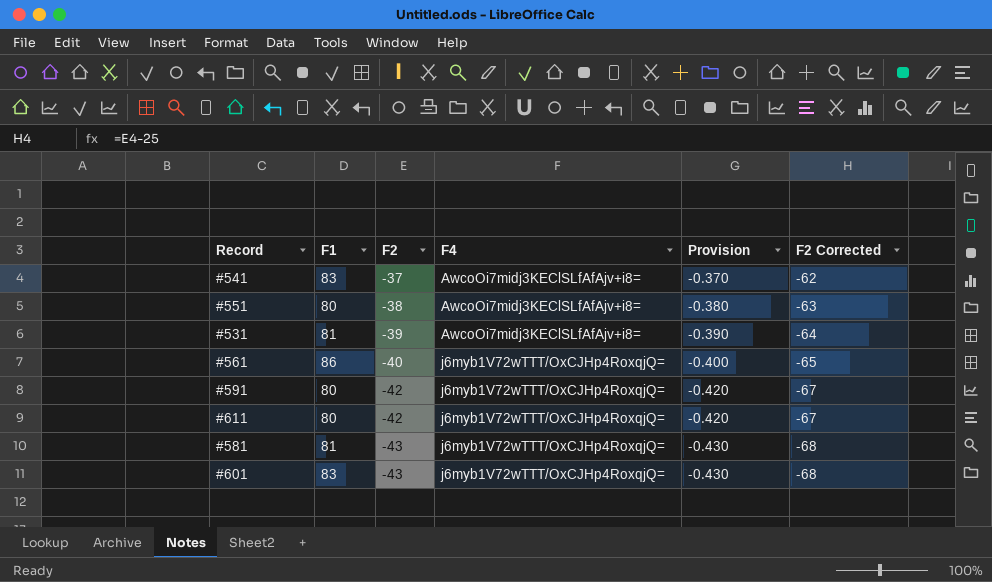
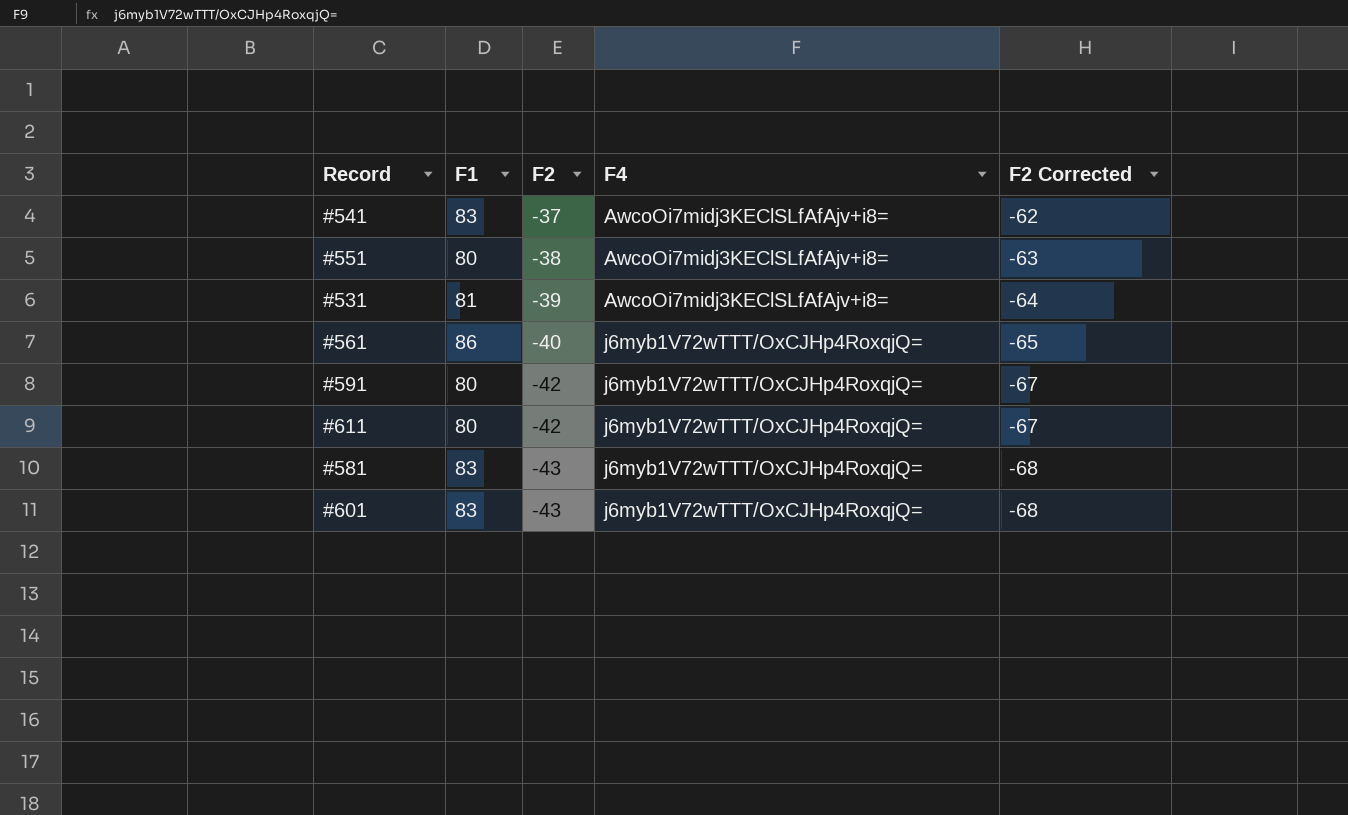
column Provision | formula: [F2] * 0.01 -> none
#581 | F1: 81 -> 83

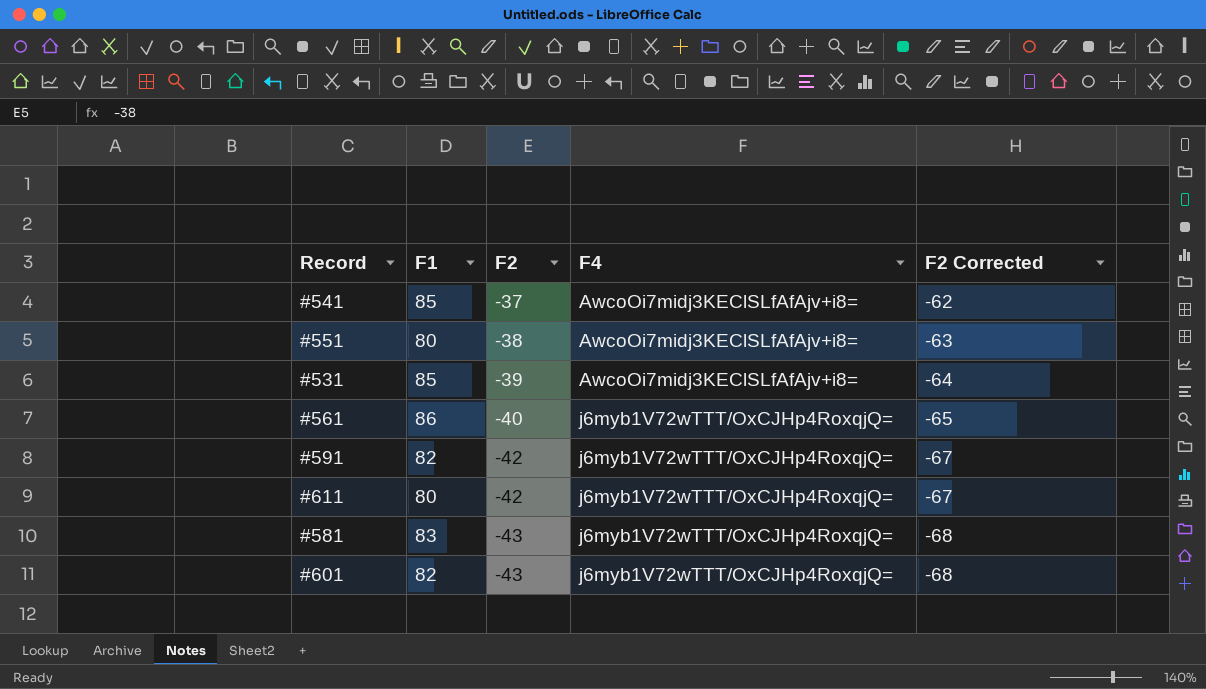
#541 | F1: 83 -> 85
#531 | F1: 81 -> 85
#591 | F1: 80 -> 82
#601 | F1: 83 -> 82

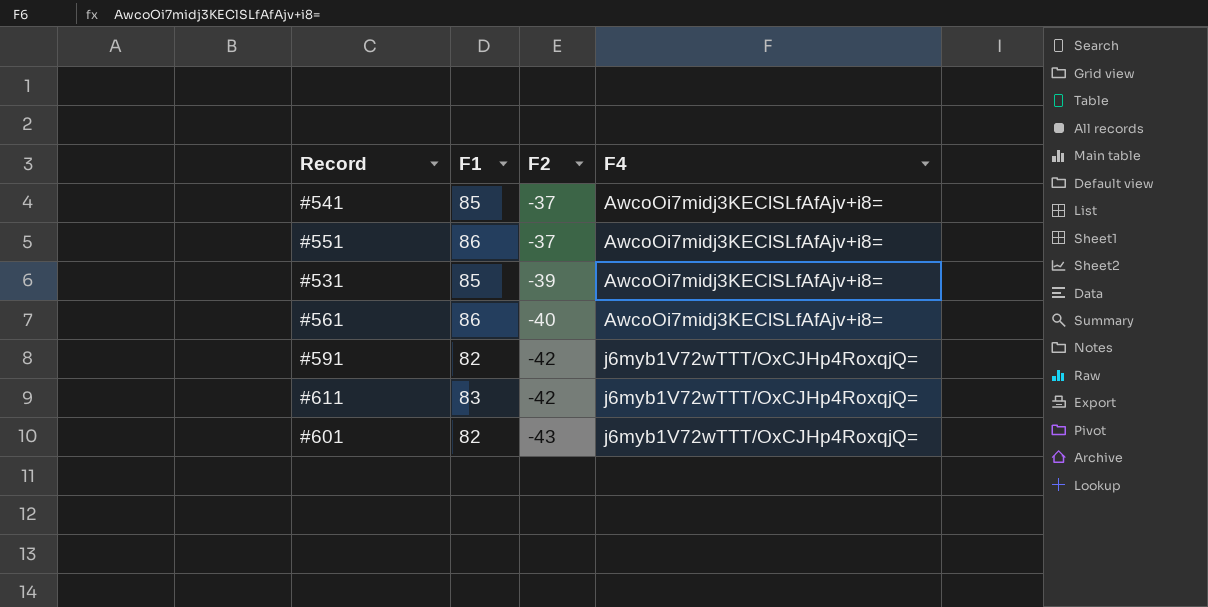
column F2 Corrected | formula: [F2] - 25 -> none
row #581: 83 | -43 | j6myb1V72wTTT/OxCJHp4RoxqjQ= | -68 -> none
#551 | F1: 80 -> 86
#551 | F2: -38 -> -37
#561 | F4: j6myb1V72wTTT/OxCJHp4RoxqjQ= -> AwcoOi7midj3KEClSLfAfAjv+i8=
#611 | F1: 80 -> 83

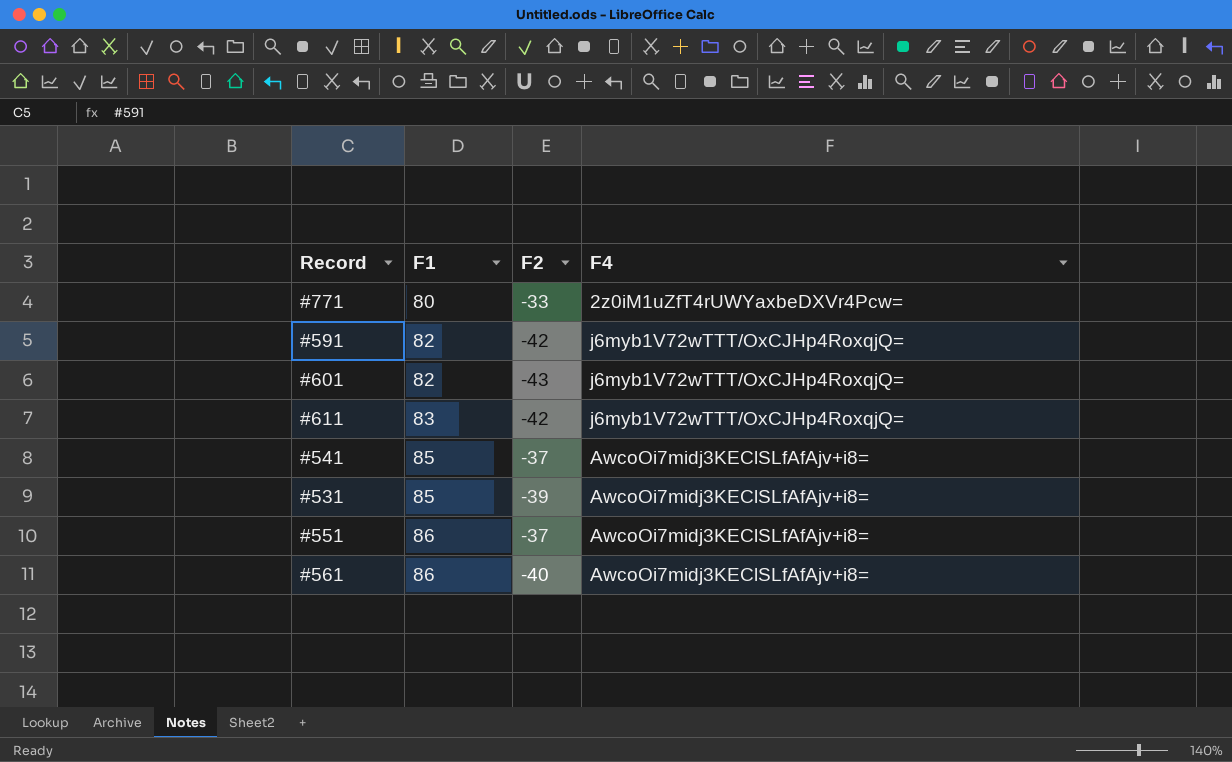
row order: F2 descending -> F1 ascending
row #771: none -> 80 | -33 | 2z0iM1uZfT4rUWYaxbeDXVr4Pcw=

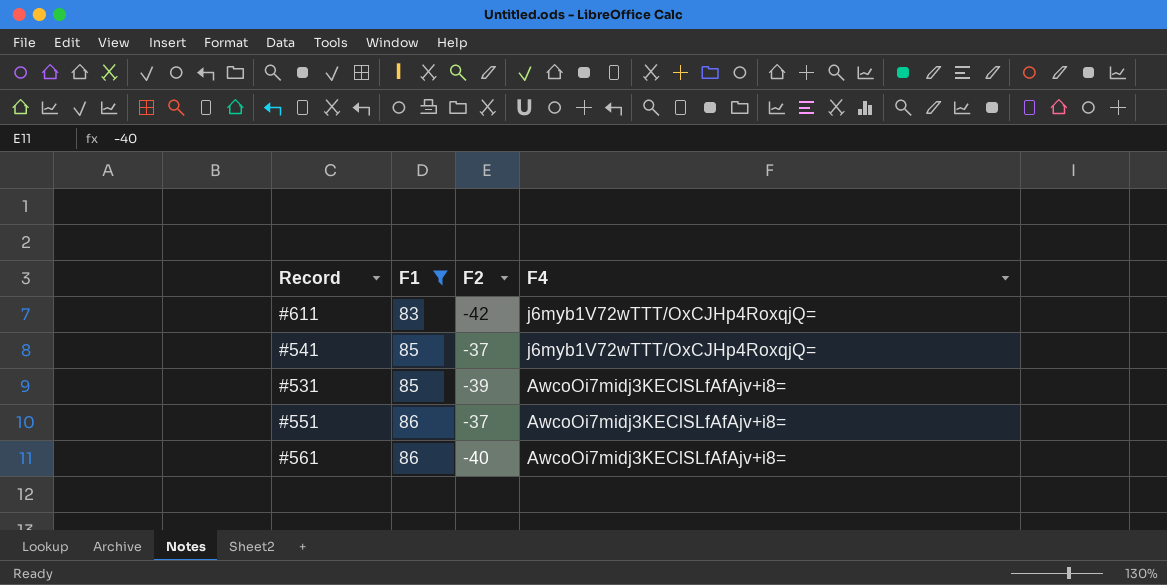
filter: none -> F1 >= 83
#541 | F4: AwcoOi7midj3KEClSLfAfAjv+i8= -> j6myb1V72wTTT/OxCJHp4RoxqjQ=

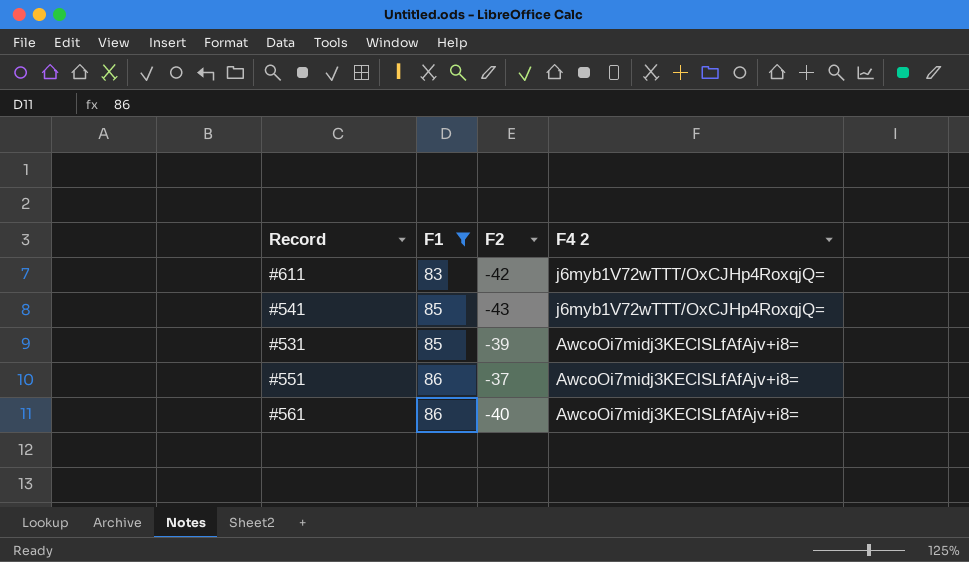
column name: F4 -> F4 2
#541 | F2: -37 -> -43

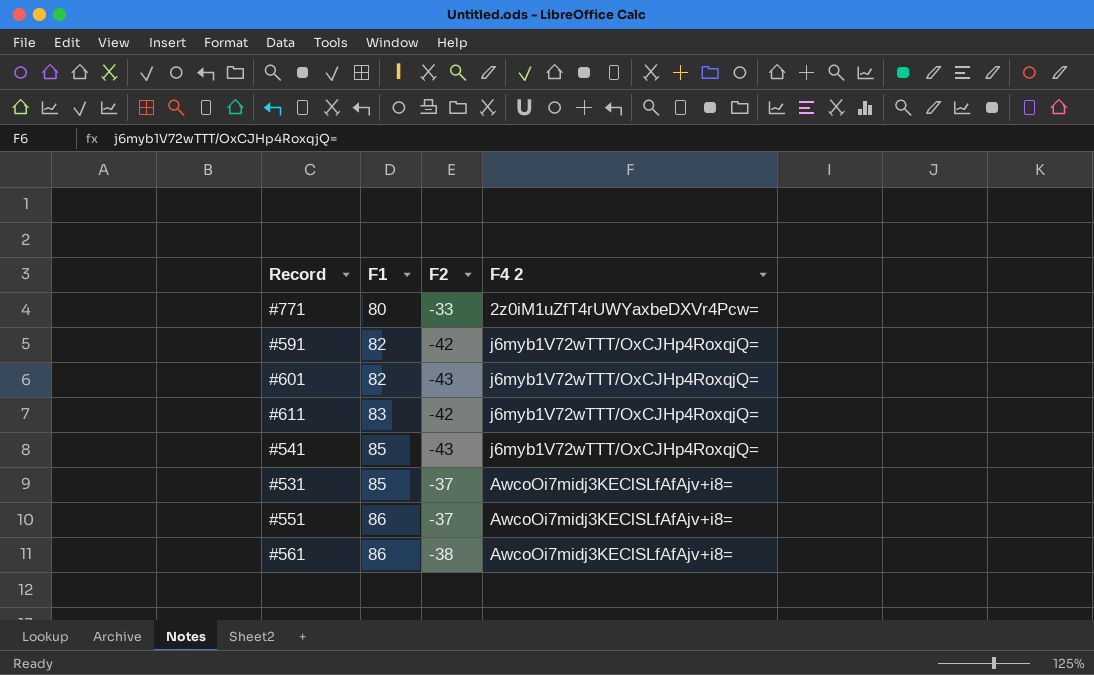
filter: F1 >= 83 -> none
#531 | F2: -39 -> -37
#561 | F2: -40 -> -38

